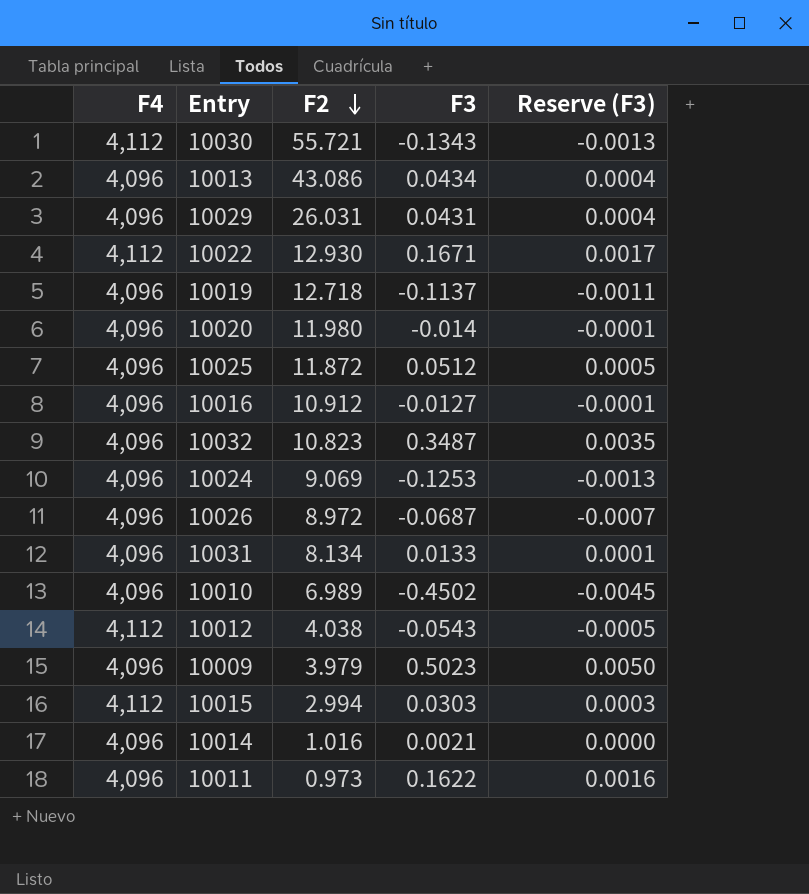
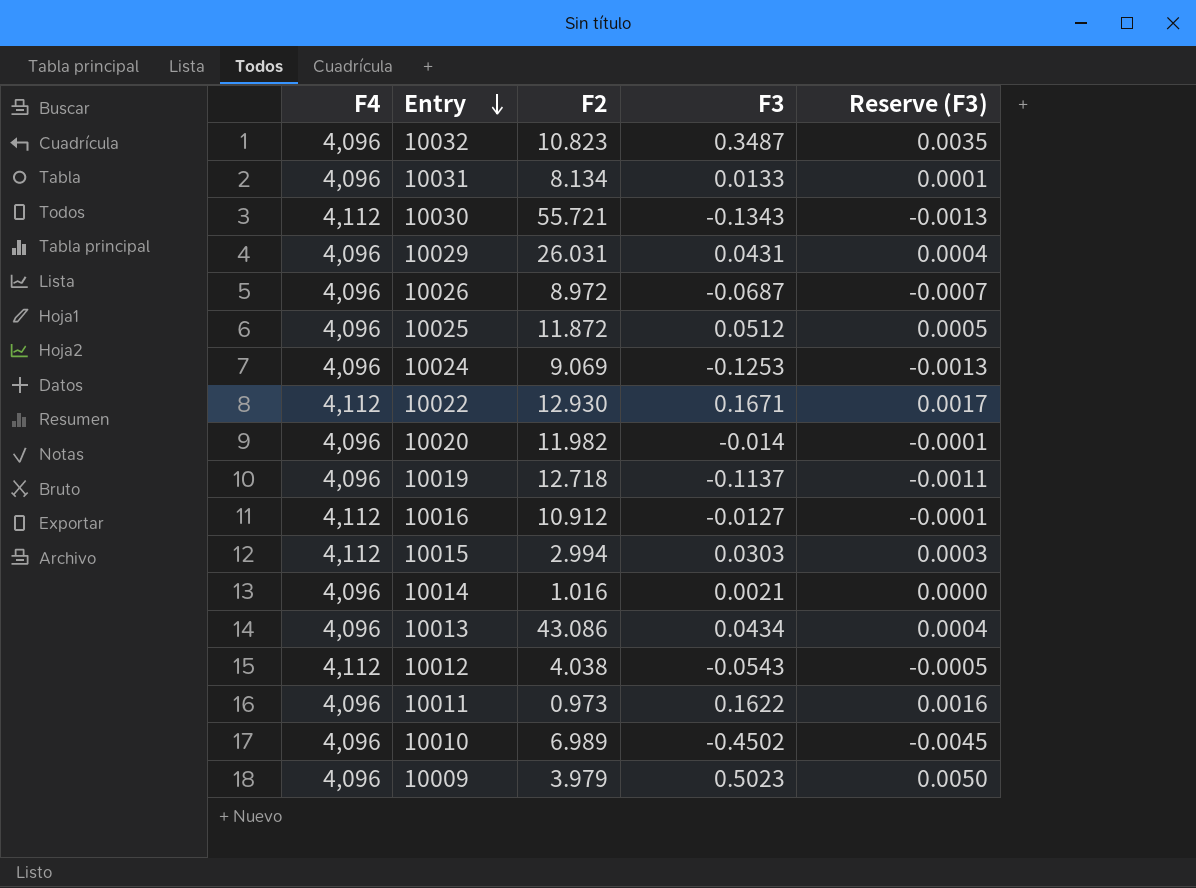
row order: F2 descending -> Entry descending
10020 | F2: 11.980 -> 11.982
10016 | F4: 4,096 -> 4,112

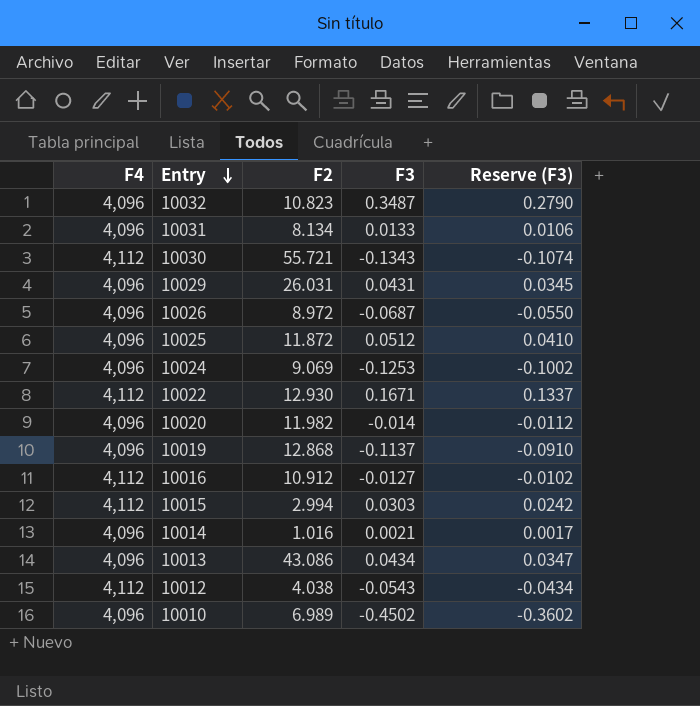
column Reserve (F3) | formula: [F3] * 0.01 -> [F3] * 0.8
row 10011: 4,096 | 0.973 | 0.1622 | 0.0016 -> none
row 10009: 4,096 | 3.979 | 0.5023 | 0.0050 -> none
10019 | F2: 12.718 -> 12.868

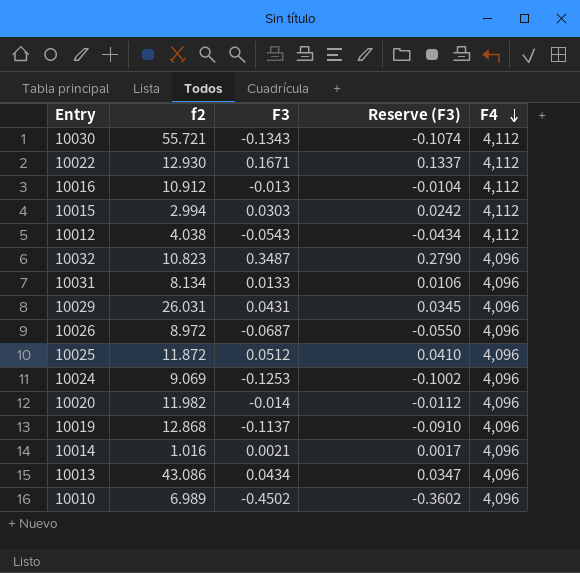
row order: Entry descending -> F4 descending
column name: F2 -> f2
column F4 | position: 1 -> 5
10016 | F3: -0.0127 -> -0.013
10016 | Reserve (F3): -0.0102 -> -0.0104

